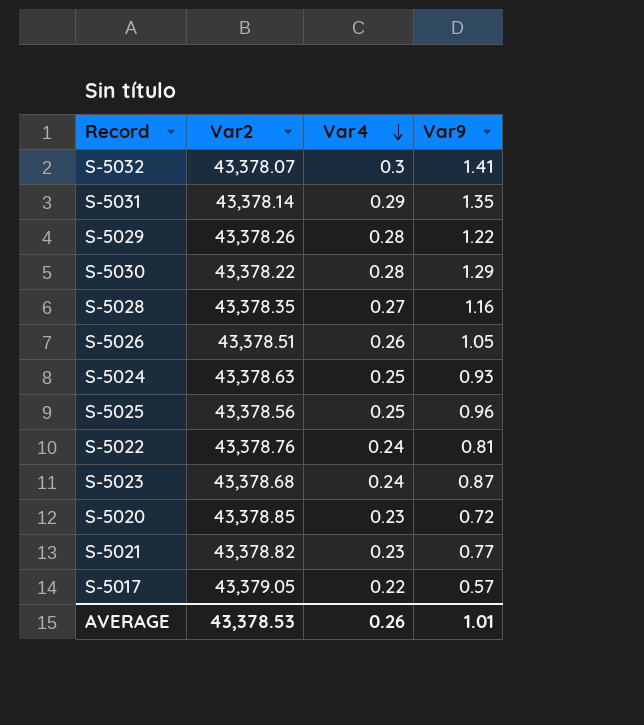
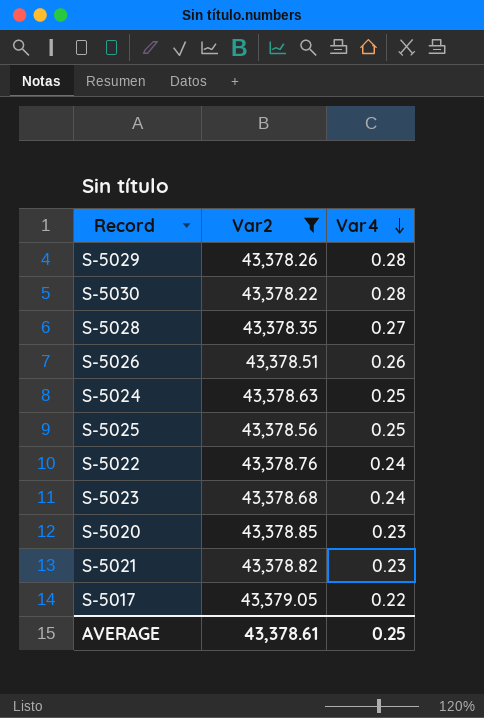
filter: none -> Var2 >= 43,378.22
column Var9 | position: 4 -> none
AVERAGE | Var2: 43,378.53 -> 43,378.61
AVERAGE | Var4: 0.26 -> 0.25

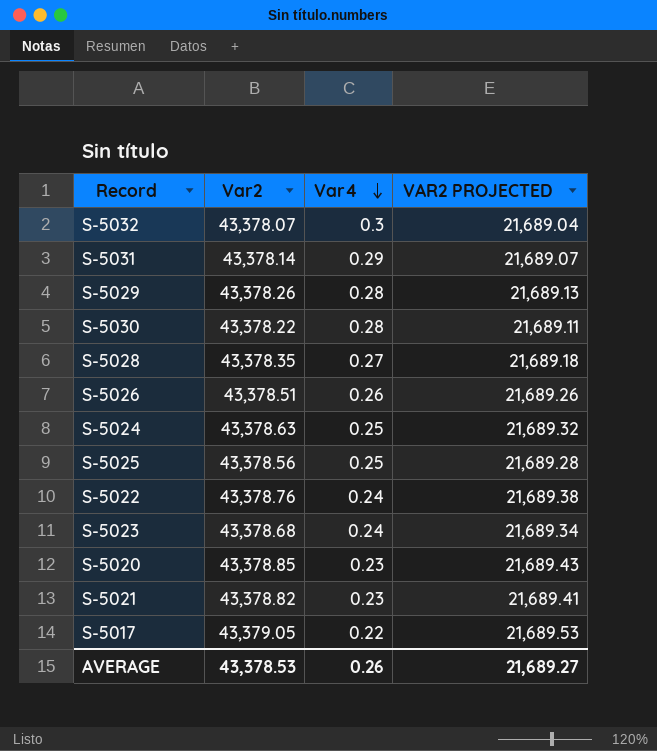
filter: Var2 >= 43,378.22 -> none
column VAR2 PROJECTED | formula: none -> [Var2] * 0.5
AVERAGE | Var2: 43,378.61 -> 43,378.53
AVERAGE | Var4: 0.25 -> 0.26

